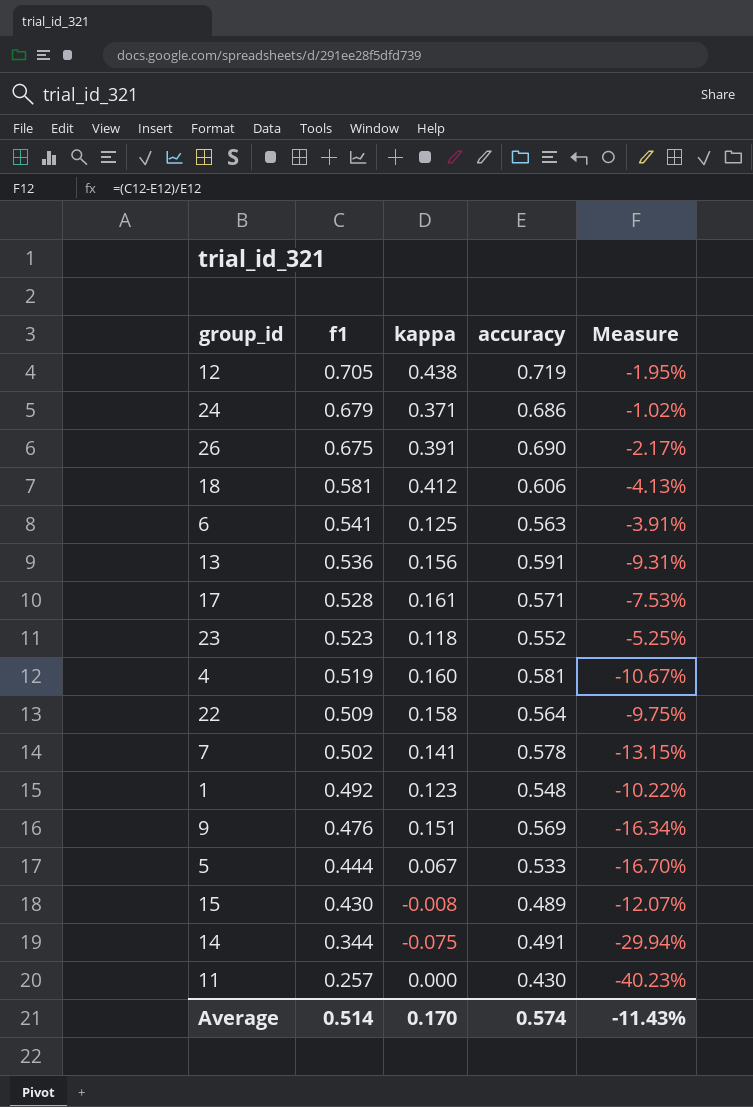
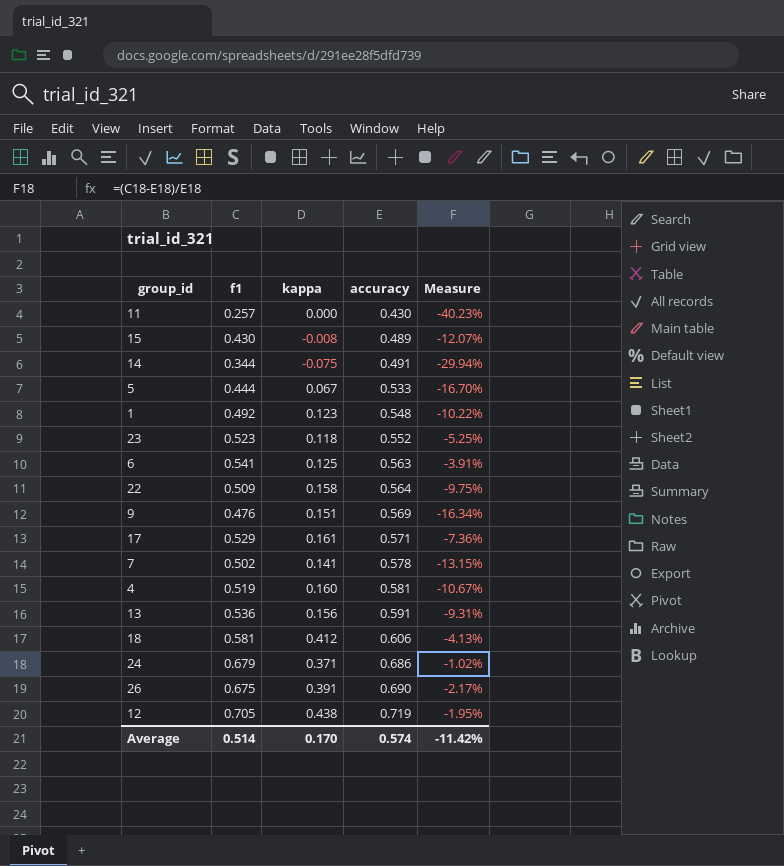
row order: f1 descending -> accuracy ascending
17 | f1: 0.528 -> 0.529
17 | Measure: -7.53% -> -7.36%
Average | Measure: -11.43% -> -11.42%

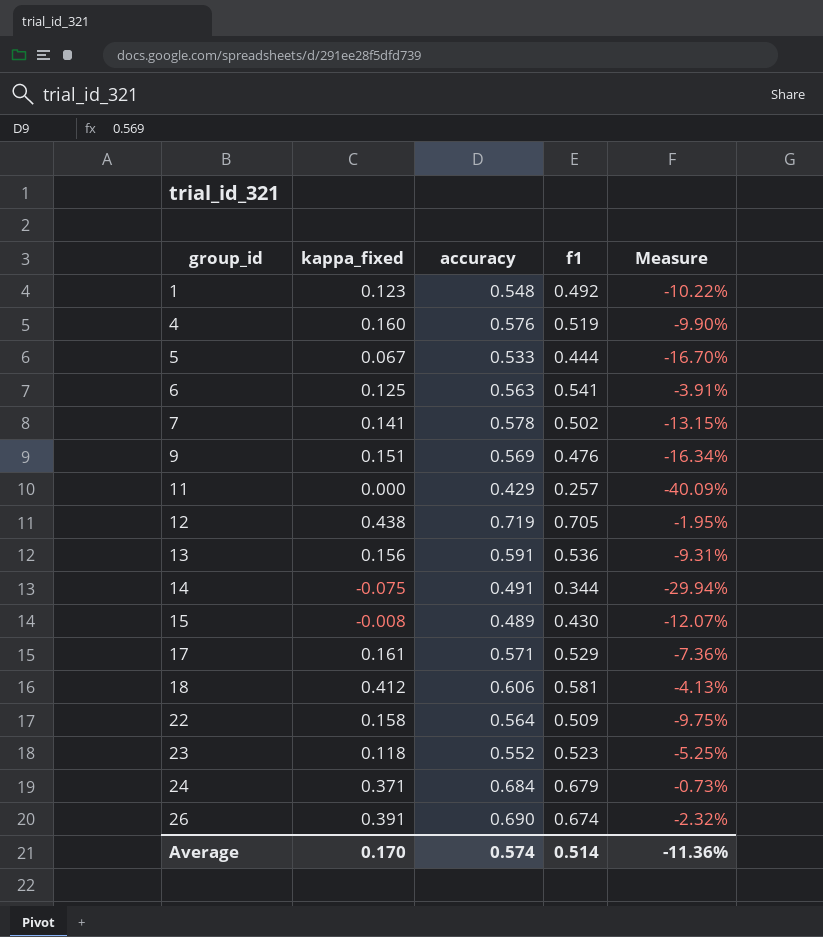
row order: accuracy ascending -> group_id ascending
column name: kappa -> kappa_fixed
column f1 | position: 2 -> 4
4 | accuracy: 0.581 -> 0.576
4 | Measure: -10.67% -> -9.90%
11 | accuracy: 0.430 -> 0.429
11 | Measure: -40.23% -> -40.09%
24 | accuracy: 0.686 -> 0.684
24 | Measure: -1.02% -> -0.73%
26 | f1: 0.675 -> 0.674
26 | Measure: -2.17% -> -2.32%
Average | Measure: -11.42% -> -11.36%

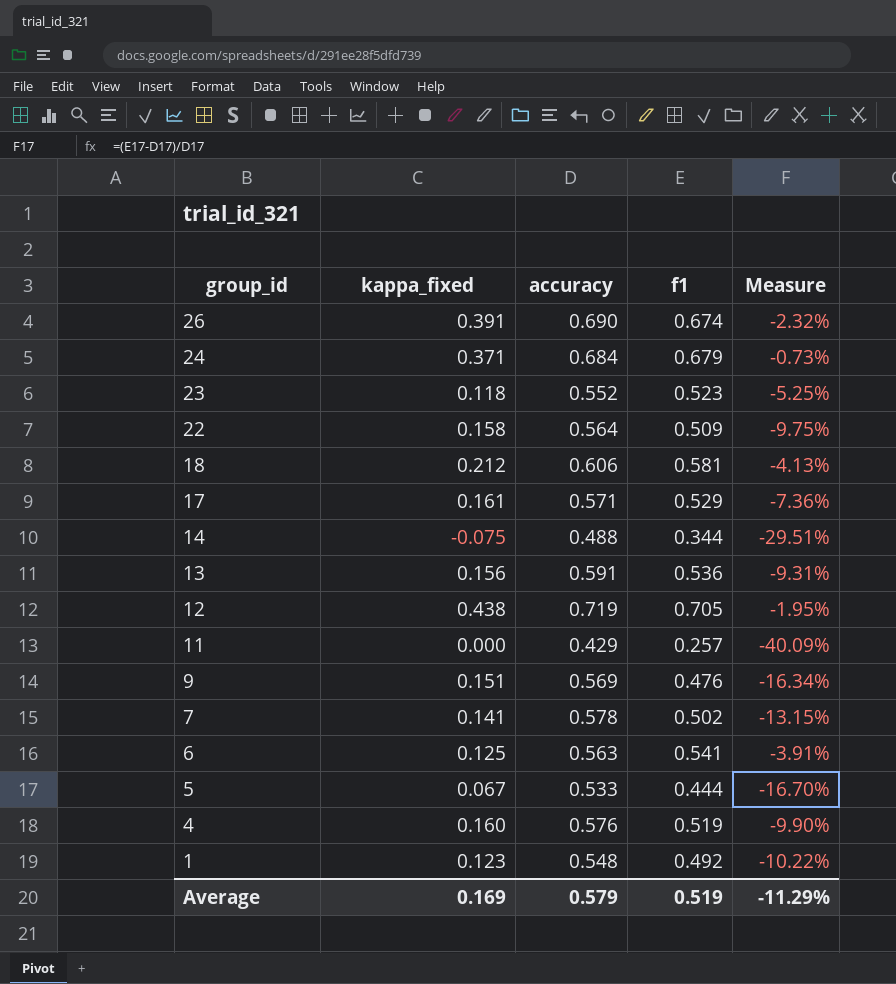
row order: group_id ascending -> group_id descending
row 15: -0.008 | 0.489 | 0.430 | -12.07% -> none
18 | kappa_fixed: 0.412 -> 0.212
14 | accuracy: 0.491 -> 0.488
14 | Measure: -29.94% -> -29.51%
Average | kappa_fixed: 0.170 -> 0.169
Average | accuracy: 0.574 -> 0.579
Average | f1: 0.514 -> 0.519
Average | Measure: -11.36% -> -11.29%

